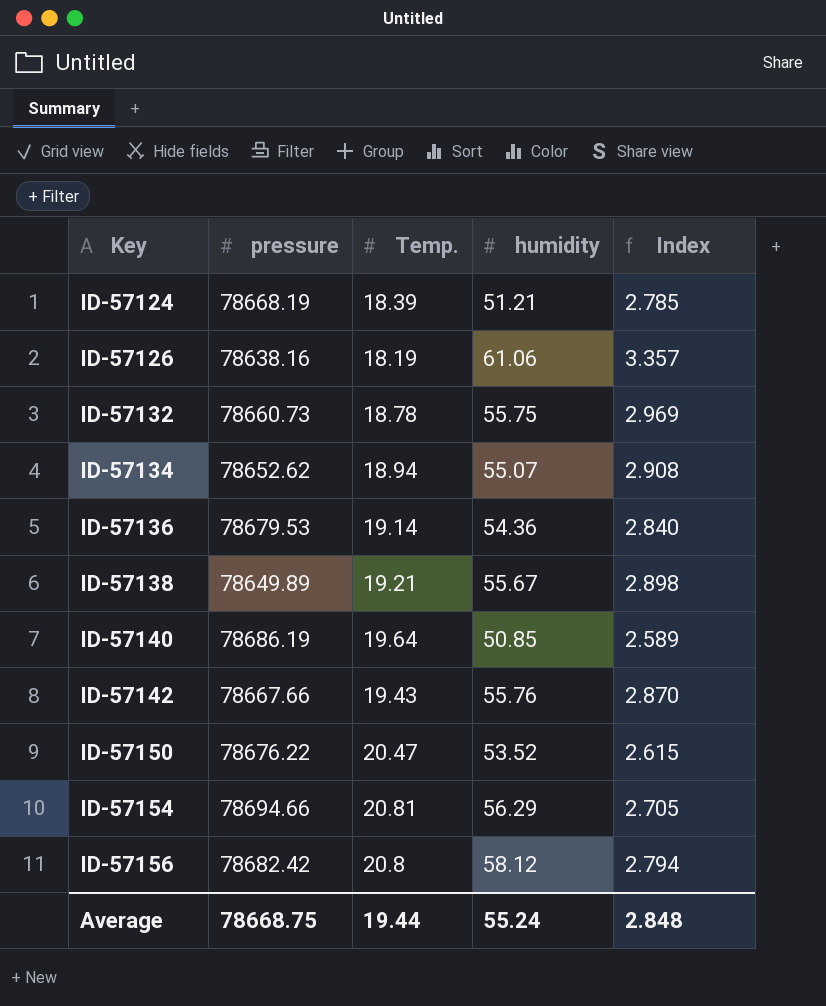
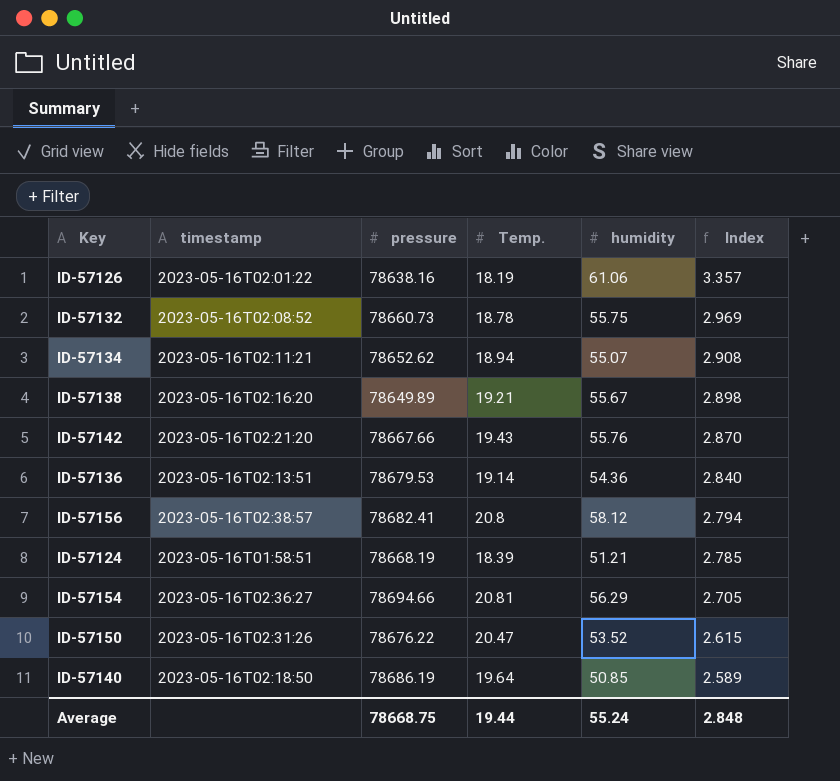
row order: Key ascending -> Index descending
column timestamp | position: none -> 2
ID-57156 | pressure: 78682.42 -> 78682.41

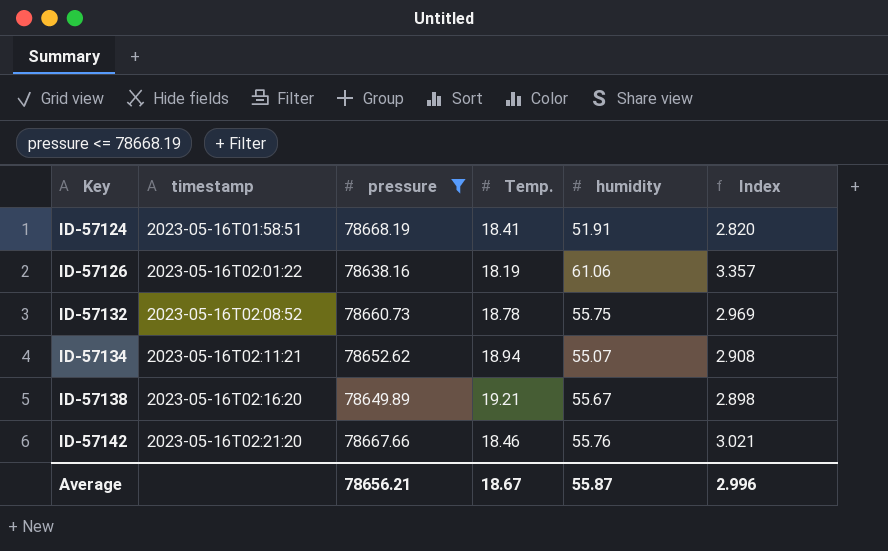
filter: none -> pressure <= 78668.19
row order: Index descending -> Key ascending
ID-57124 | Temp.: 18.39 -> 18.41
ID-57124 | humidity: 51.21 -> 51.91
ID-57124 | Index: 2.785 -> 2.820
ID-57142 | Temp.: 19.43 -> 18.46
ID-57142 | Index: 2.870 -> 3.021
Average | pressure: 78668.75 -> 78656.21
Average | Temp.: 19.44 -> 18.67
Average | humidity: 55.24 -> 55.87
Average | Index: 2.848 -> 2.996

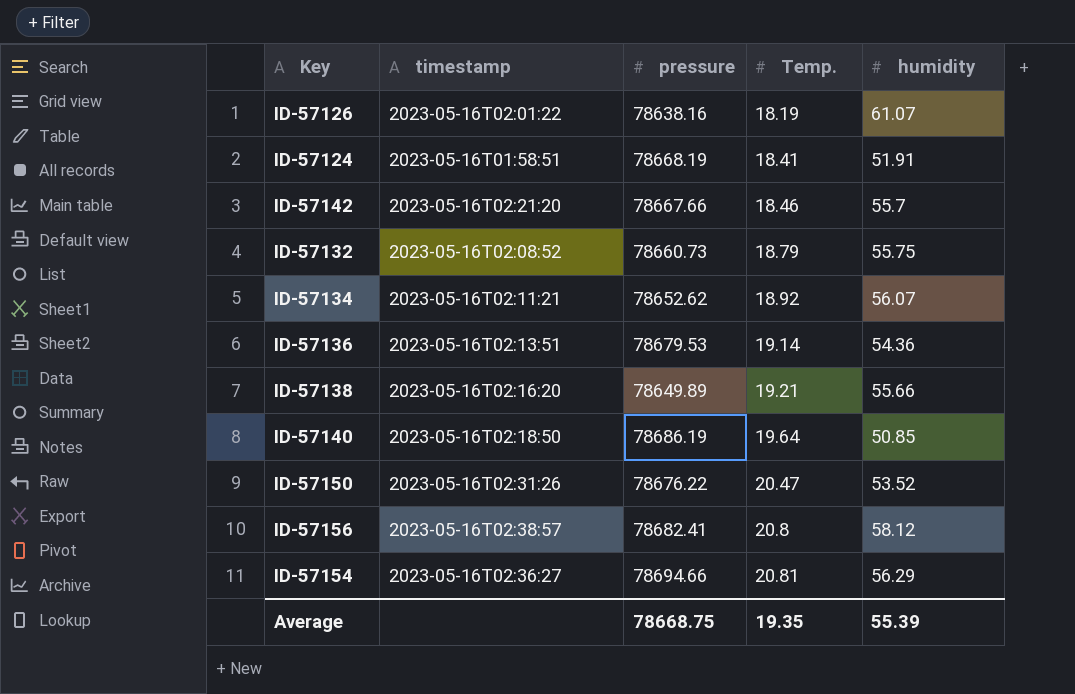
filter: pressure <= 78668.19 -> none
row order: Key ascending -> Temp. ascending
column Index | formula: [humidity] / [Temp.] -> none
ID-57126 | humidity: 61.06 -> 61.07
ID-57142 | humidity: 55.76 -> 55.7
ID-57132 | Temp.: 18.78 -> 18.79
ID-57134 | Temp.: 18.94 -> 18.92
ID-57134 | humidity: 55.07 -> 56.07
ID-57138 | humidity: 55.67 -> 55.66
Average | pressure: 78656.21 -> 78668.75
Average | Temp.: 18.67 -> 19.35
Average | humidity: 55.87 -> 55.39

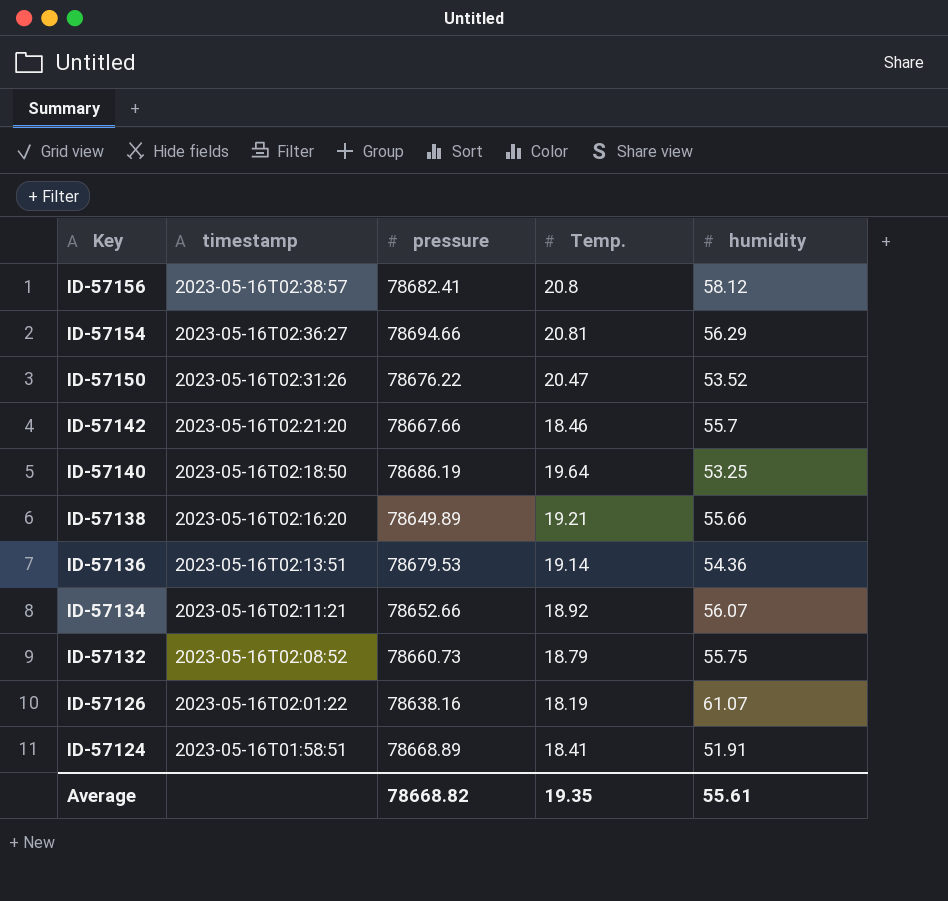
row order: Temp. ascending -> Key descending
ID-57140 | humidity: 50.85 -> 53.25
ID-57134 | pressure: 78652.62 -> 78652.66
ID-57124 | pressure: 78668.19 -> 78668.89
Average | pressure: 78668.75 -> 78668.82
Average | humidity: 55.39 -> 55.61

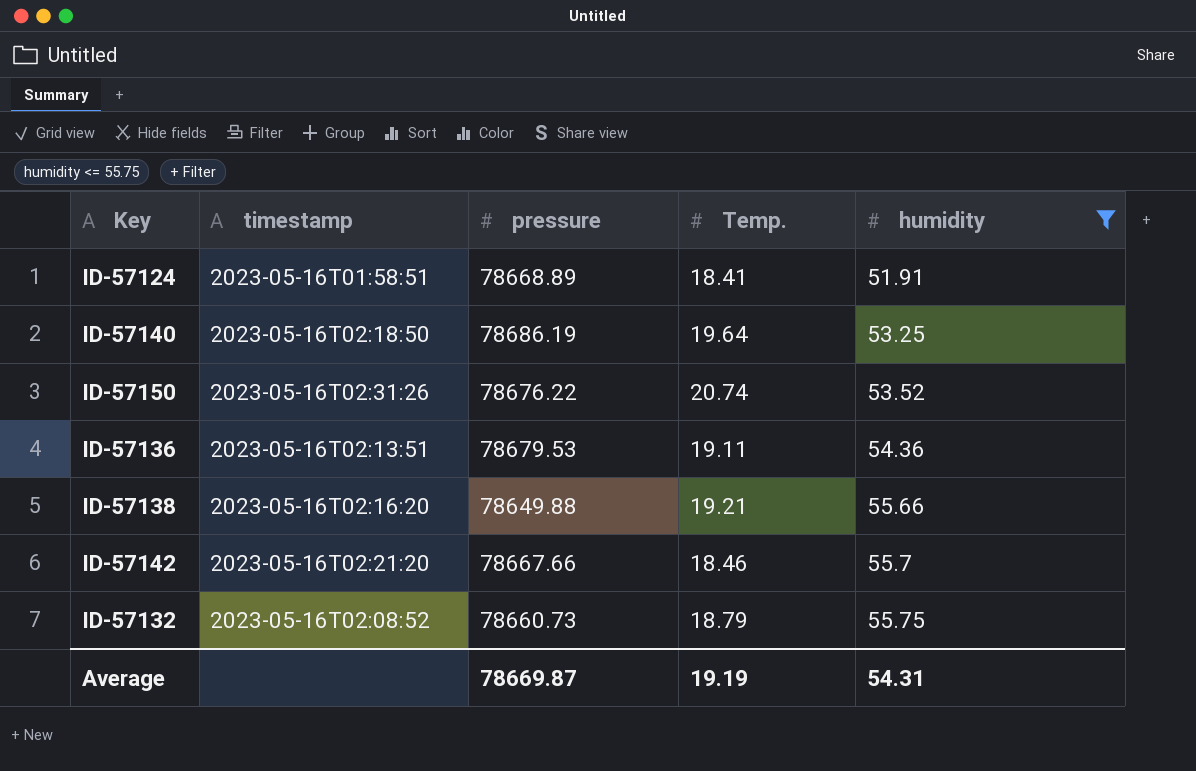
filter: none -> humidity <= 55.75
row order: Key descending -> humidity ascending
ID-57150 | Temp.: 20.47 -> 20.74
ID-57136 | Temp.: 19.14 -> 19.11
ID-57138 | pressure: 78649.89 -> 78649.88
Average | pressure: 78668.82 -> 78669.87
Average | Temp.: 19.35 -> 19.19
Average | humidity: 55.61 -> 54.31

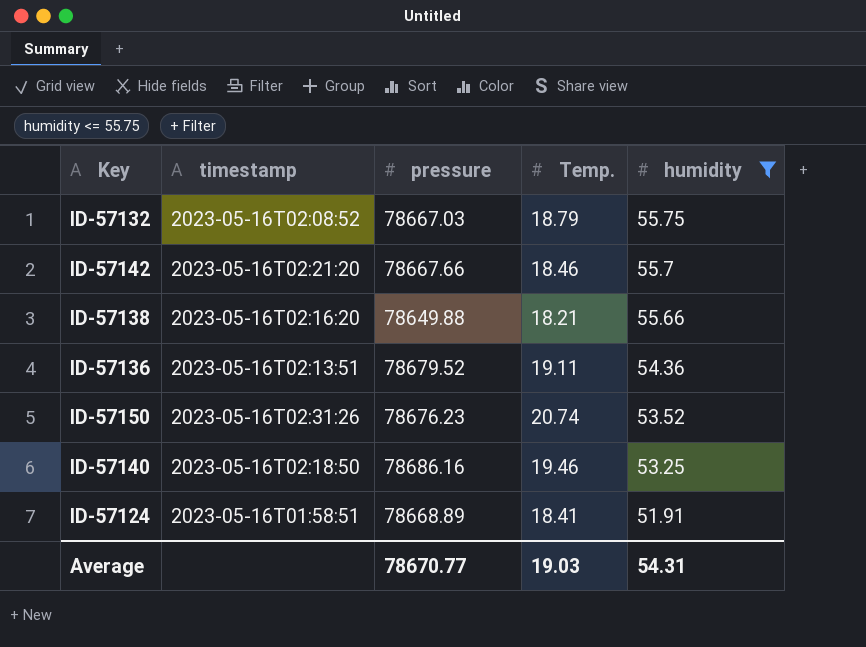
row order: humidity ascending -> humidity descending
ID-57132 | pressure: 78660.73 -> 78667.03
ID-57138 | Temp.: 19.21 -> 18.21
ID-57136 | pressure: 78679.53 -> 78679.52
ID-57150 | pressure: 78676.22 -> 78676.23
ID-57140 | pressure: 78686.19 -> 78686.16
ID-57140 | Temp.: 19.64 -> 19.46
Average | pressure: 78669.87 -> 78670.77
Average | Temp.: 19.19 -> 19.03

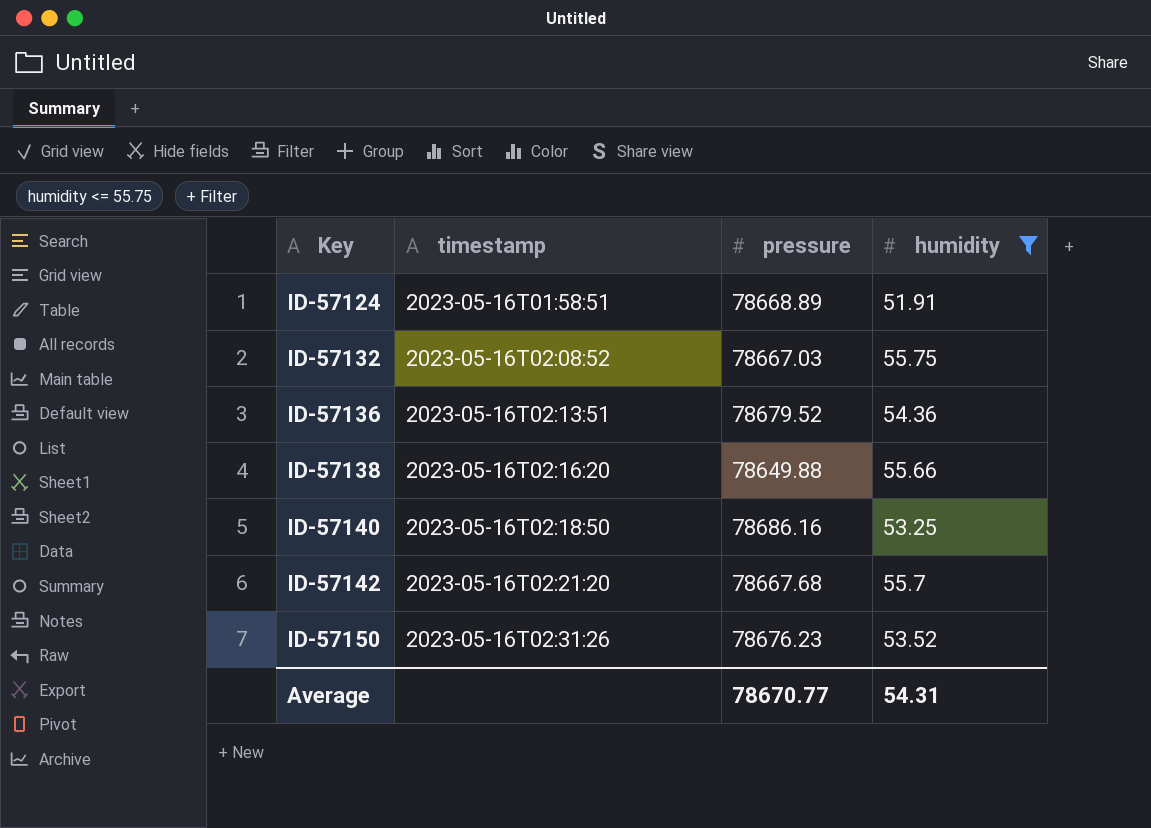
row order: humidity descending -> Key ascending
column Temp. | position: 4 -> none
ID-57142 | pressure: 78667.66 -> 78667.68

